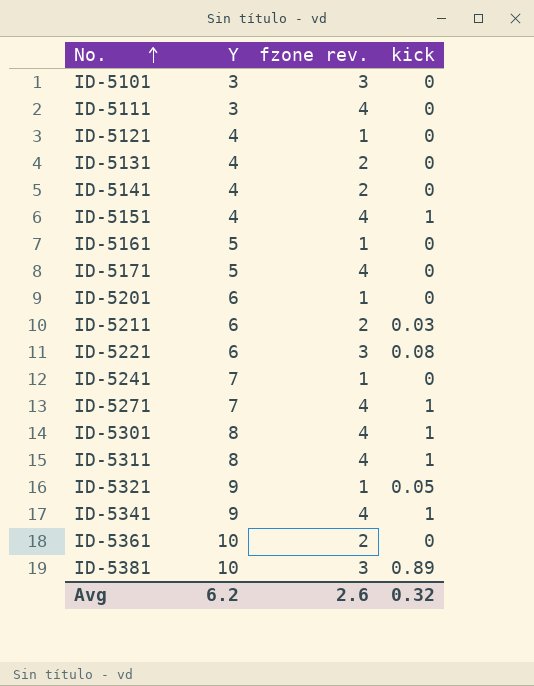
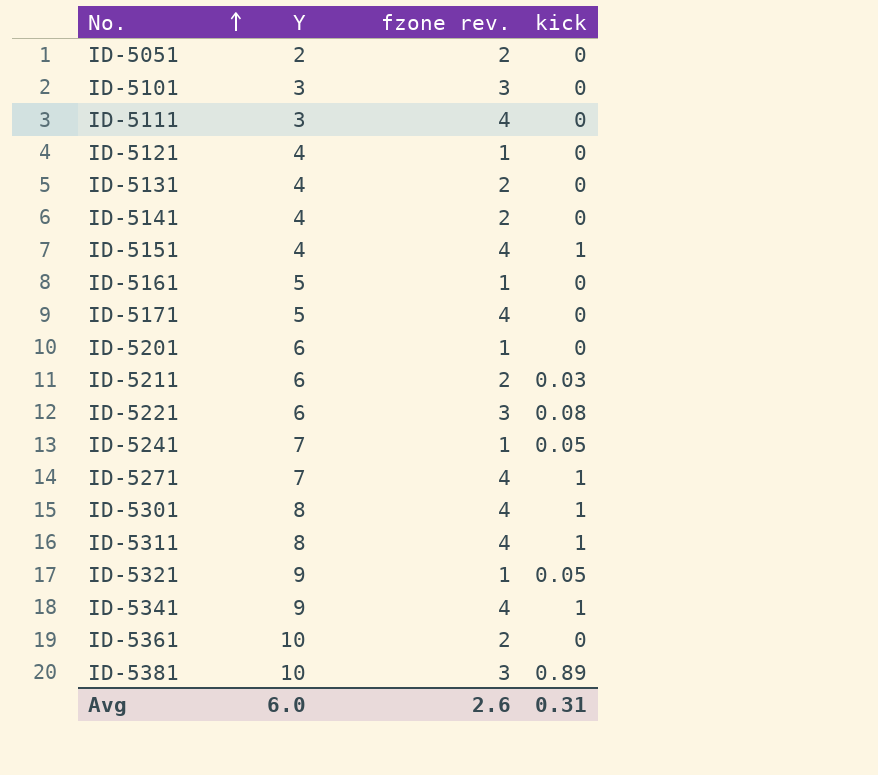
row ID-5051: none -> 2 | 2 | 0
ID-5241 | kick: 0 -> 0.05
Avg | Y: 6.2 -> 6.0
Avg | kick: 0.32 -> 0.31

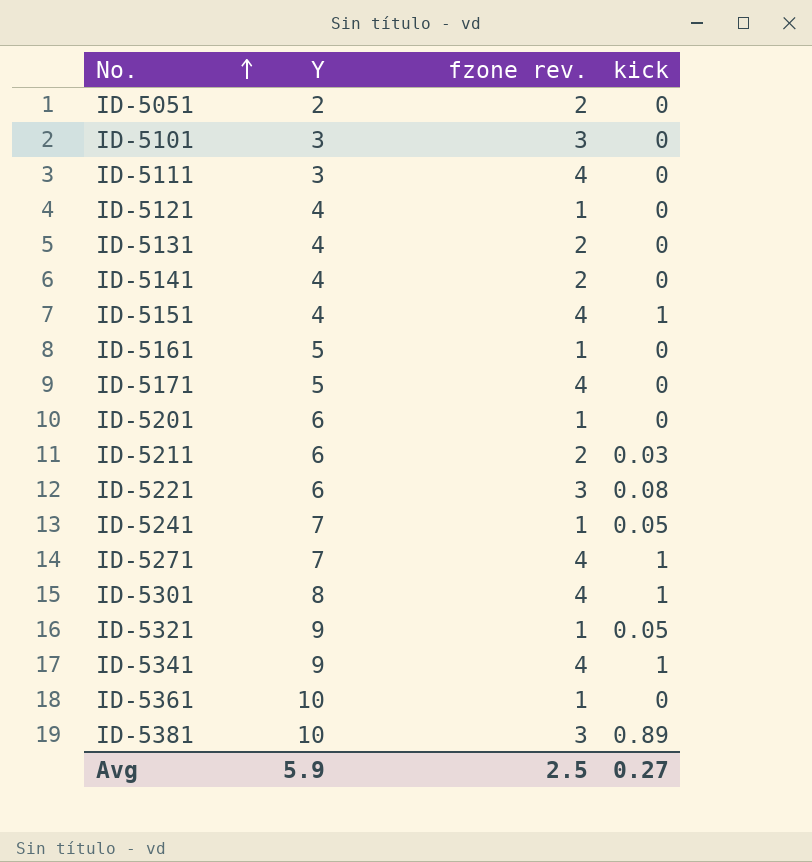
row ID-5311: 8 | 4 | 1 -> none
ID-5361 | fzone rev.: 2 -> 1
Avg | Y: 6.0 -> 5.9
Avg | fzone rev.: 2.6 -> 2.5
Avg | kick: 0.31 -> 0.27

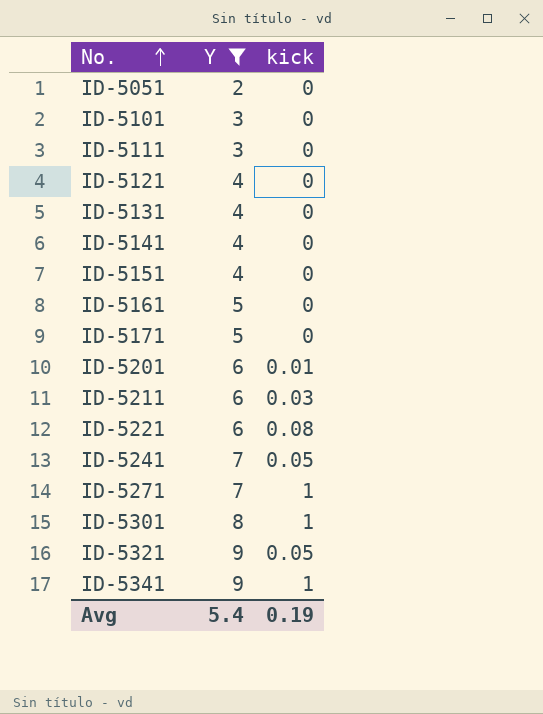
filter: none -> Y != 10
column fzone rev. | position: 3 -> none
ID-5151 | kick: 1 -> 0
ID-5201 | kick: 0 -> 0.01
Avg | Y: 5.9 -> 5.4
Avg | kick: 0.27 -> 0.19

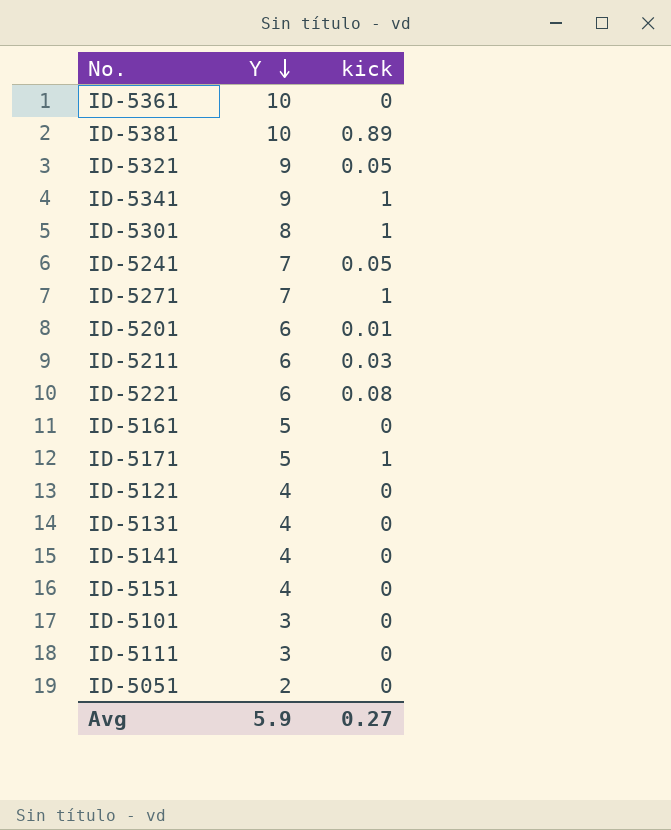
filter: Y != 10 -> none
row order: No. ascending -> Y descending
ID-5171 | kick: 0 -> 1
Avg | Y: 5.4 -> 5.9
Avg | kick: 0.19 -> 0.27

